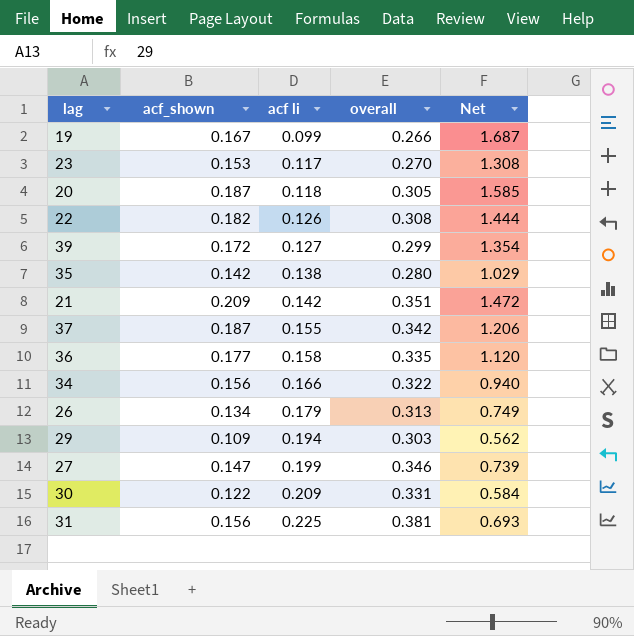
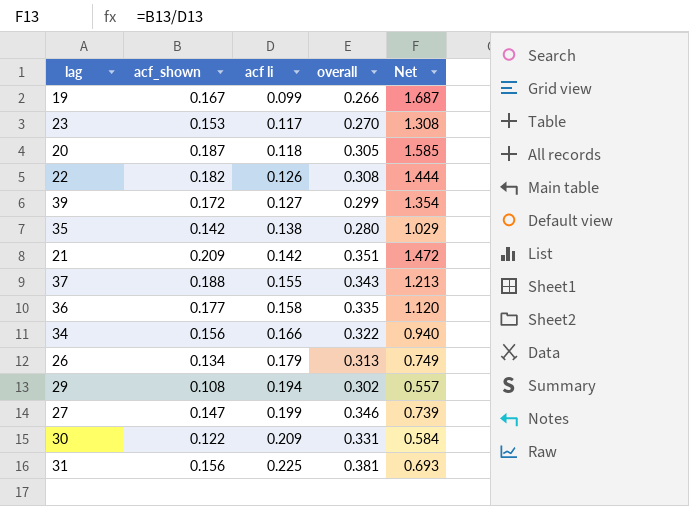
37 | acf_shown: 0.187 -> 0.188
37 | overall: 0.342 -> 0.343
37 | Net: 1.206 -> 1.213
29 | acf_shown: 0.109 -> 0.108
29 | overall: 0.303 -> 0.302
29 | Net: 0.562 -> 0.557

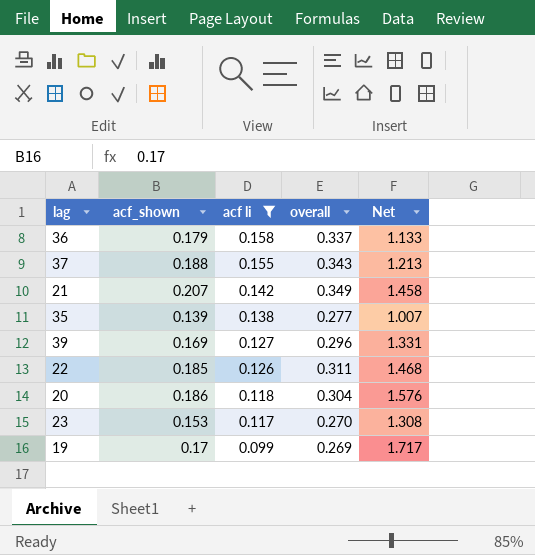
filter: none -> acf li <= 0.158
row order: acf li ascending -> acf li descending
36 | acf_shown: 0.177 -> 0.179
36 | overall: 0.335 -> 0.337
36 | Net: 1.120 -> 1.133
21 | acf_shown: 0.209 -> 0.207
21 | overall: 0.351 -> 0.349
21 | Net: 1.472 -> 1.458
35 | acf_shown: 0.142 -> 0.139
35 | overall: 0.280 -> 0.277
35 | Net: 1.029 -> 1.007
39 | acf_shown: 0.172 -> 0.169
39 | overall: 0.299 -> 0.296
39 | Net: 1.354 -> 1.331
22 | acf_shown: 0.182 -> 0.185
22 | overall: 0.308 -> 0.311
22 | Net: 1.444 -> 1.468
20 | acf_shown: 0.187 -> 0.186
20 | overall: 0.305 -> 0.304
20 | Net: 1.585 -> 1.576
19 | acf_shown: 0.167 -> 0.17
19 | overall: 0.266 -> 0.269
19 | Net: 1.687 -> 1.717

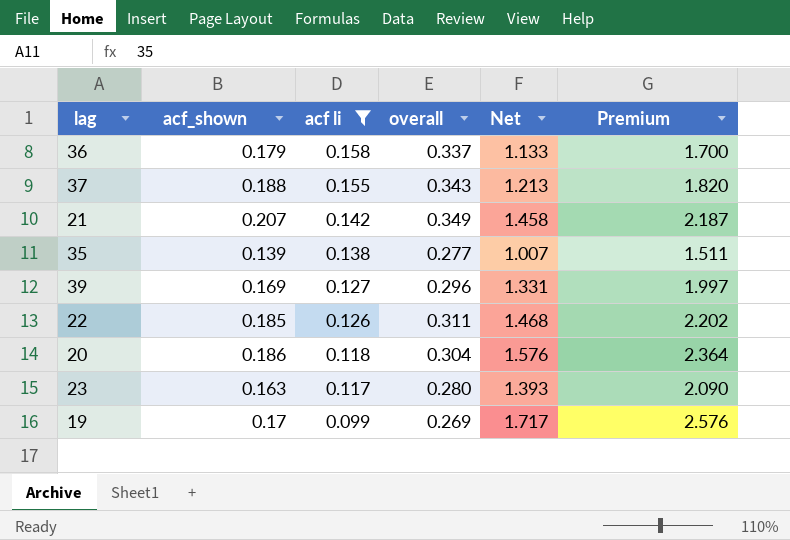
column Premium | formula: none -> [Net] * 1.5
23 | acf_shown: 0.153 -> 0.163
23 | overall: 0.270 -> 0.280
23 | Net: 1.308 -> 1.393

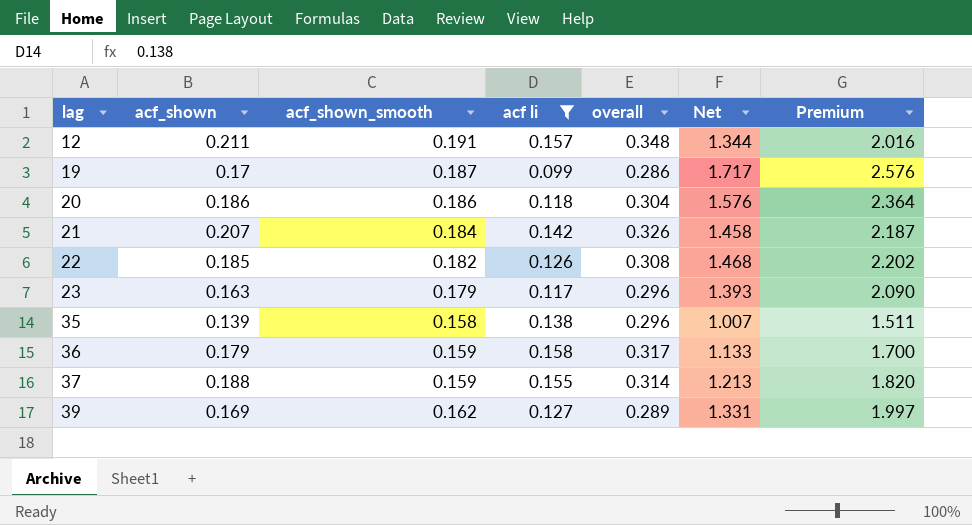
row order: acf li descending -> lag ascending
column acf_shown_smooth | position: none -> 3
column overall | formula: [acf_shown] + [acf li] -> [acf_shown_smooth] + [acf li]
row 12: none -> 0.211 | 0.191 | 0.157 | 0.348 | 1.344 | 2.016

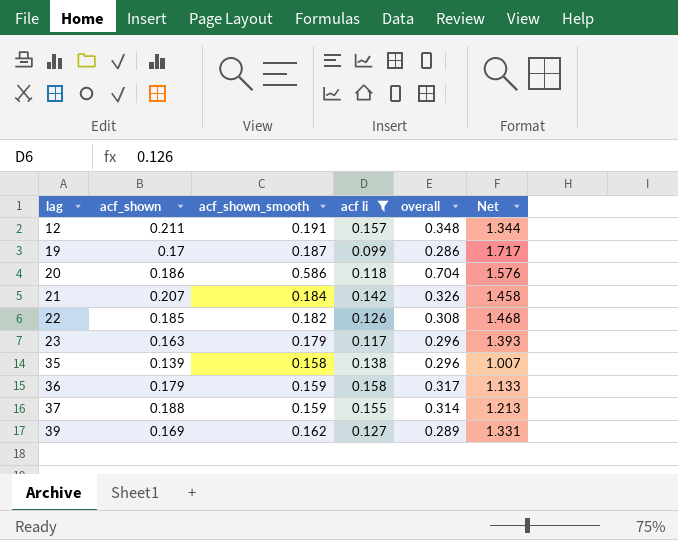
column Premium | formula: [Net] * 1.5 -> none
20 | acf_shown_smooth: 0.186 -> 0.586
20 | overall: 0.304 -> 0.704

